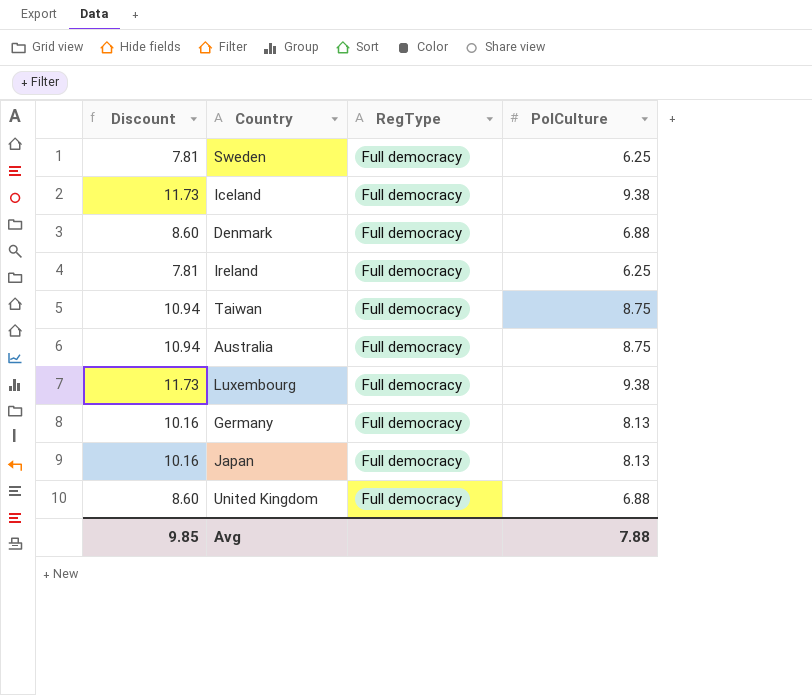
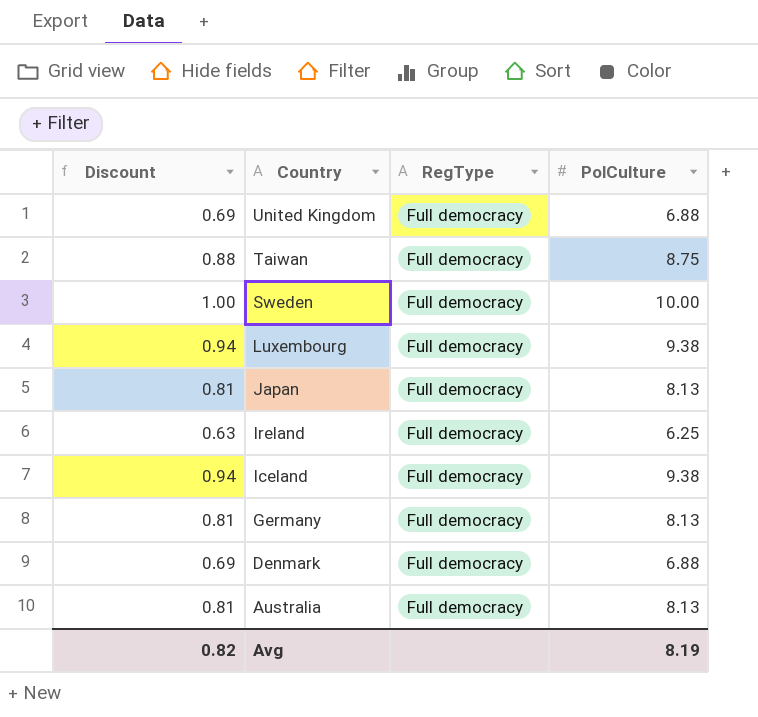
row order: none -> Country descending
column Discount | formula: [PolCulture] * 1.25 -> [PolCulture] * 0.1
Sweden | PolCulture: 6.25 -> 10.00
Australia | PolCulture: 8.75 -> 8.13
Avg | Discount: 9.85 -> 0.82
Avg | PolCulture: 7.88 -> 8.19

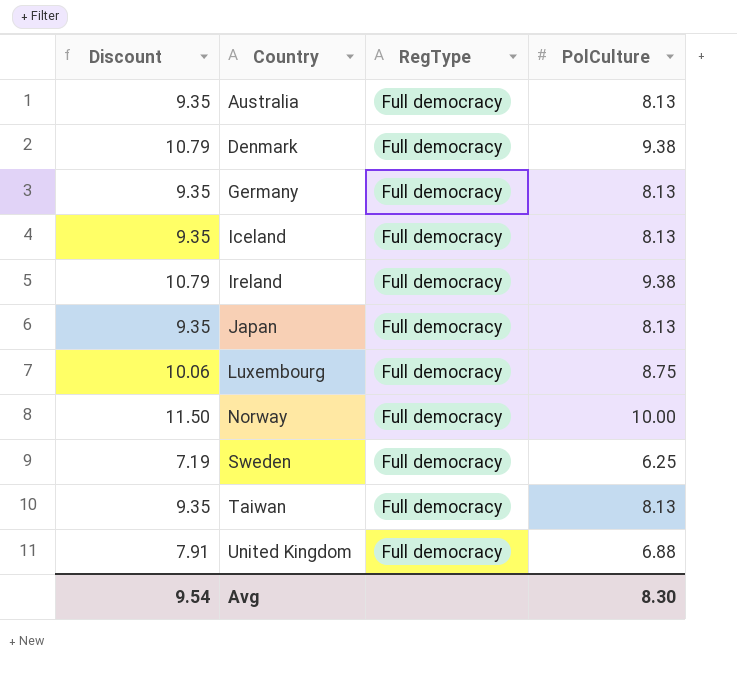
row order: Country descending -> Country ascending
column Discount | formula: [PolCulture] * 0.1 -> [PolCulture] * 1.15
Denmark | PolCulture: 6.88 -> 9.38
Iceland | PolCulture: 9.38 -> 8.13
Ireland | PolCulture: 6.25 -> 9.38
Luxembourg | PolCulture: 9.38 -> 8.75
row Norway: none -> 11.50 | Full democracy | 10.00
Sweden | PolCulture: 10.00 -> 6.25
Taiwan | PolCulture: 8.75 -> 8.13
Avg | Discount: 0.82 -> 9.54
Avg | PolCulture: 8.19 -> 8.30

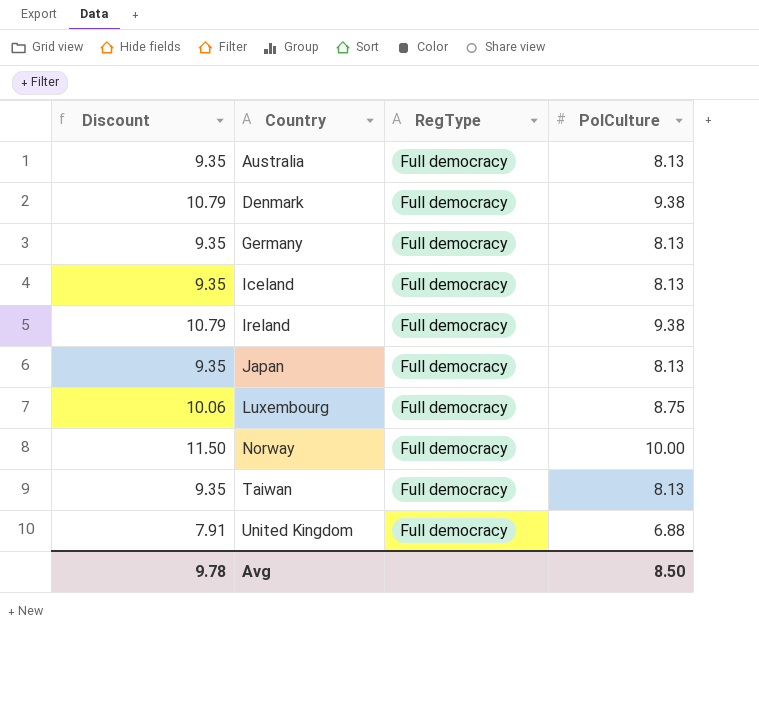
row Sweden: 7.19 | Full democracy | 6.25 -> none
Avg | Discount: 9.54 -> 9.78
Avg | PolCulture: 8.30 -> 8.50

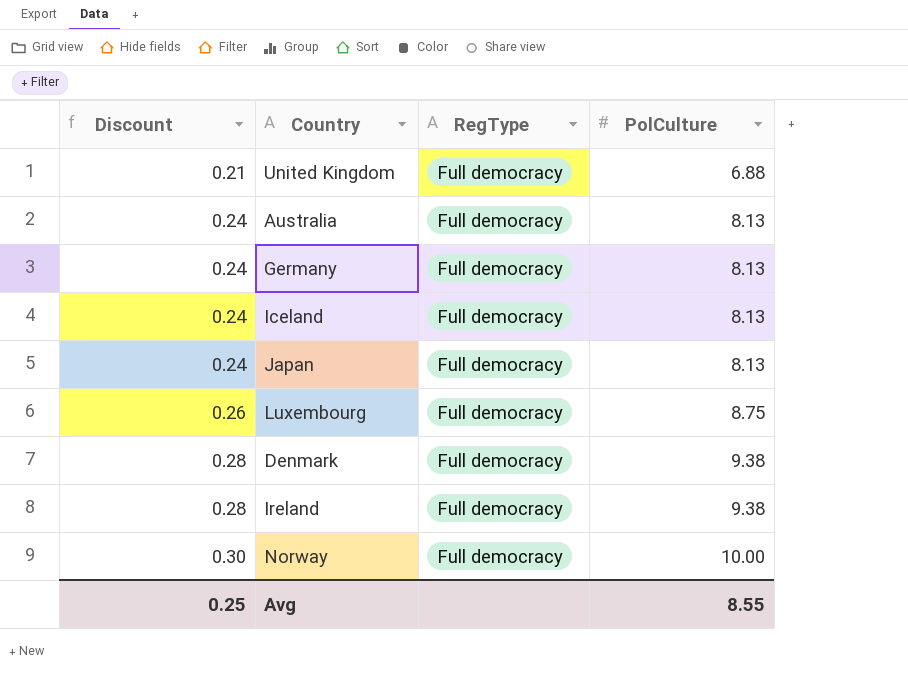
row order: Country ascending -> Discount ascending
column Discount | formula: [PolCulture] * 1.15 -> [PolCulture] * 0.03
row Taiwan: 9.35 | Full democracy | 8.13 -> none
Avg | Discount: 9.78 -> 0.25
Avg | PolCulture: 8.50 -> 8.55

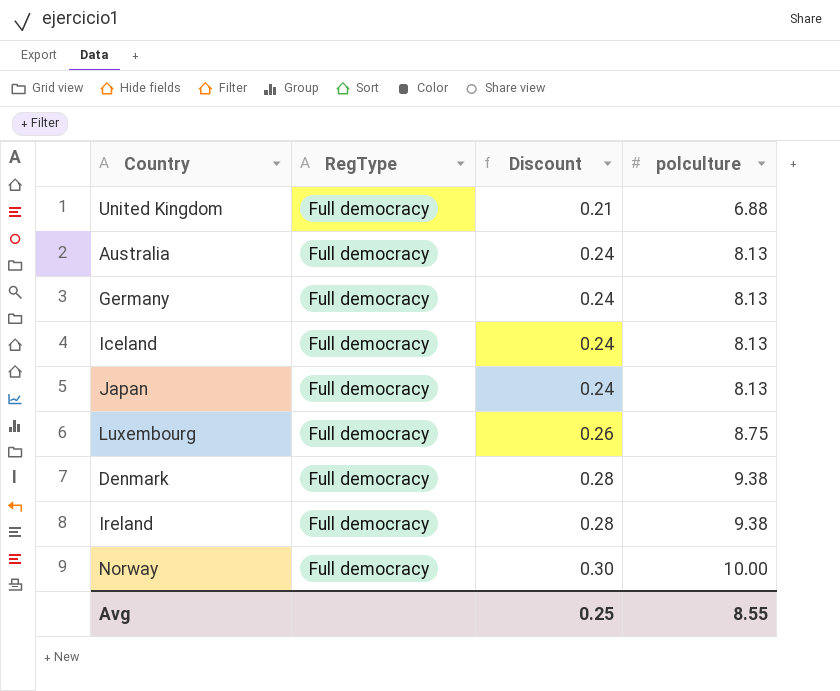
column Discount | position: 1 -> 3
column name: PolCulture -> polculture

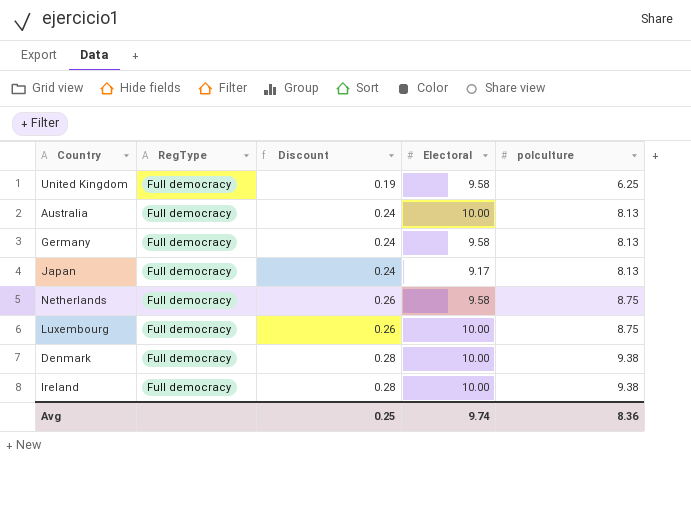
column Electoral | position: none -> 4
row Iceland: Full democracy | 0.24 | 8.13 -> none
row Norway: Full democracy | 0.30 | 10.00 -> none
United Kingdom | Discount: 0.21 -> 0.19
United Kingdom | polculture: 6.88 -> 6.25
row Netherlands: none -> Full democracy | 0.26 | 9.58 | 8.75
Avg | polculture: 8.55 -> 8.36

